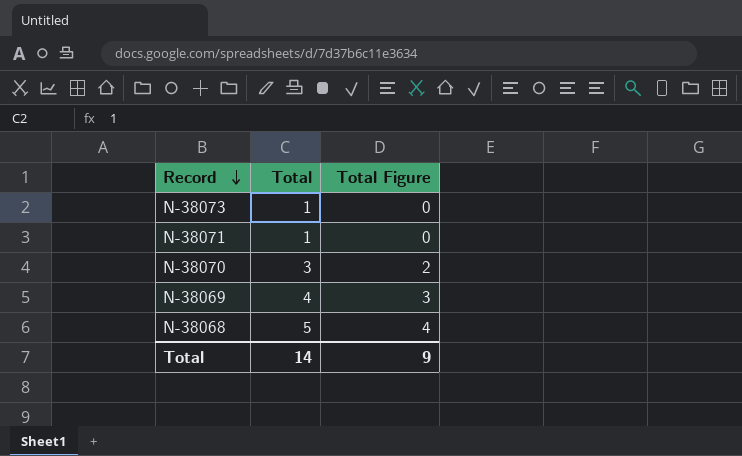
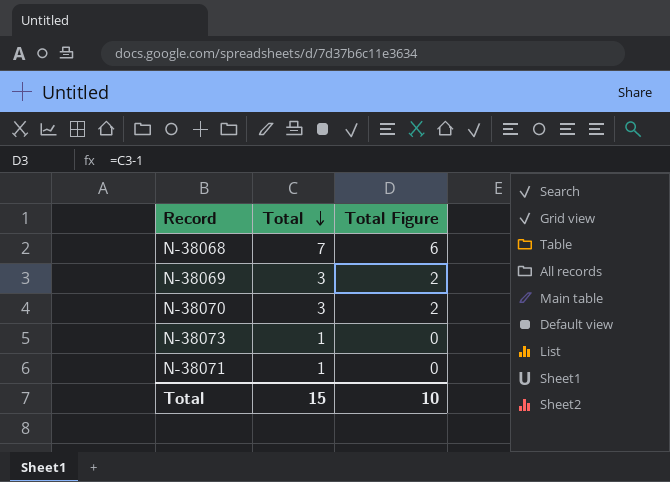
row order: Record descending -> Total descending
N-38068 | Total: 5 -> 7
N-38068 | Total Figure: 4 -> 6
N-38069 | Total: 4 -> 3
N-38069 | Total Figure: 3 -> 2
Total | Total: 14 -> 15
Total | Total Figure: 9 -> 10

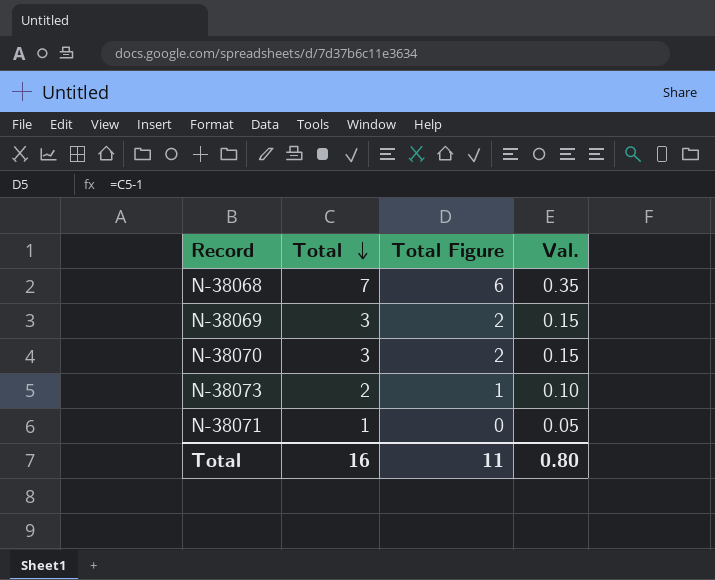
column Val. | formula: none -> [Total] * 0.05
N-38073 | Total: 1 -> 2
N-38073 | Total Figure: 0 -> 1
Total | Total: 15 -> 16
Total | Total Figure: 10 -> 11

